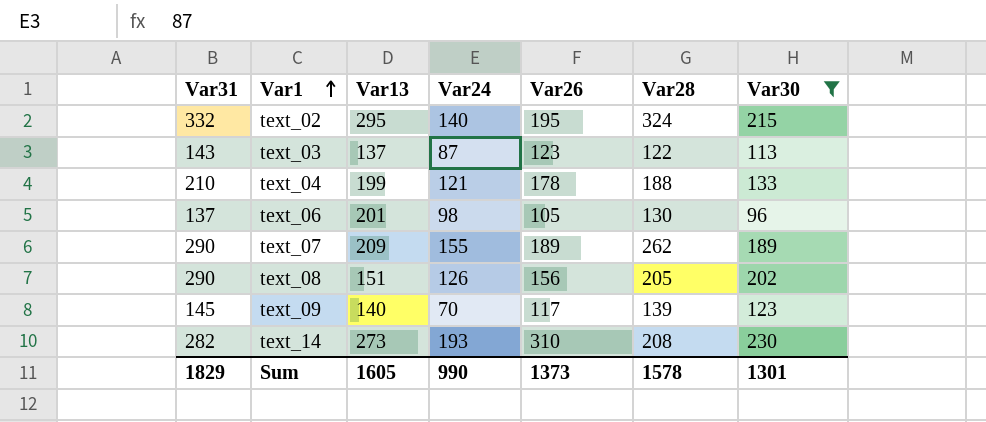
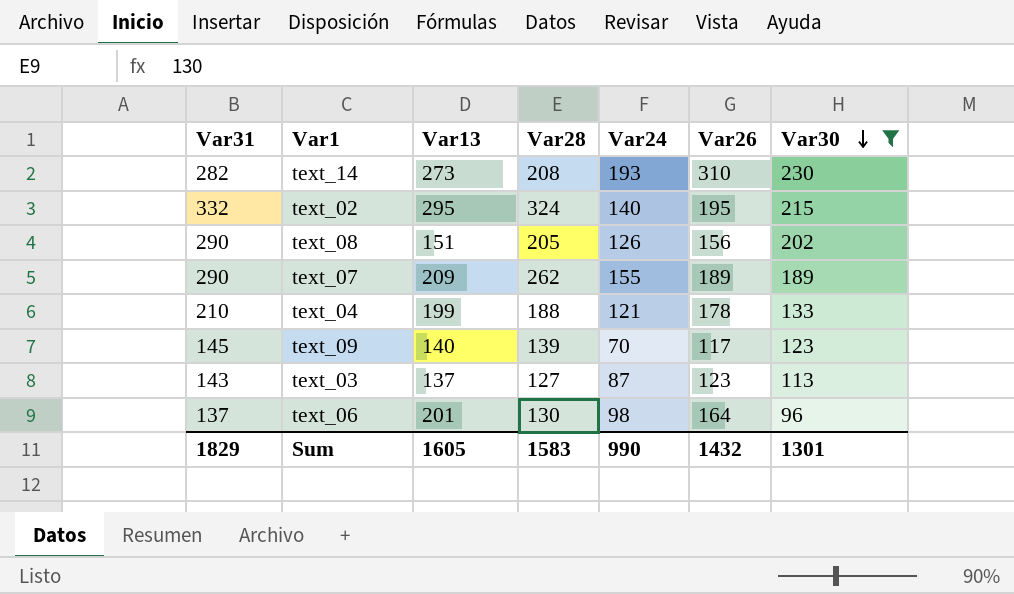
row order: Var1 ascending -> Var30 descending
column Var28 | position: 6 -> 4
text_03 | Var28: 122 -> 127
text_06 | Var26: 105 -> 164
Sum | Var28: 1578 -> 1583
Sum | Var26: 1373 -> 1432

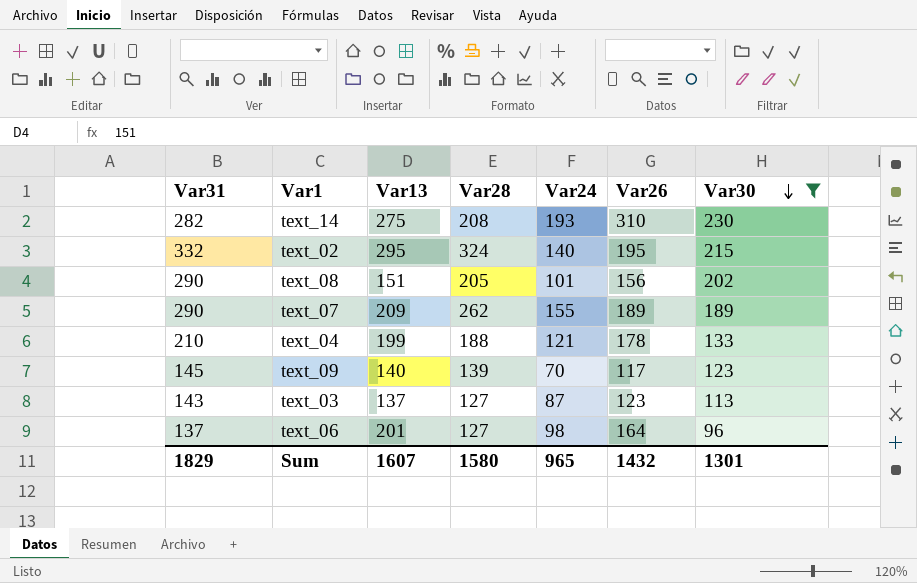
text_14 | Var13: 273 -> 275
text_08 | Var24: 126 -> 101
text_06 | Var28: 130 -> 127
Sum | Var13: 1605 -> 1607
Sum | Var28: 1583 -> 1580
Sum | Var24: 990 -> 965

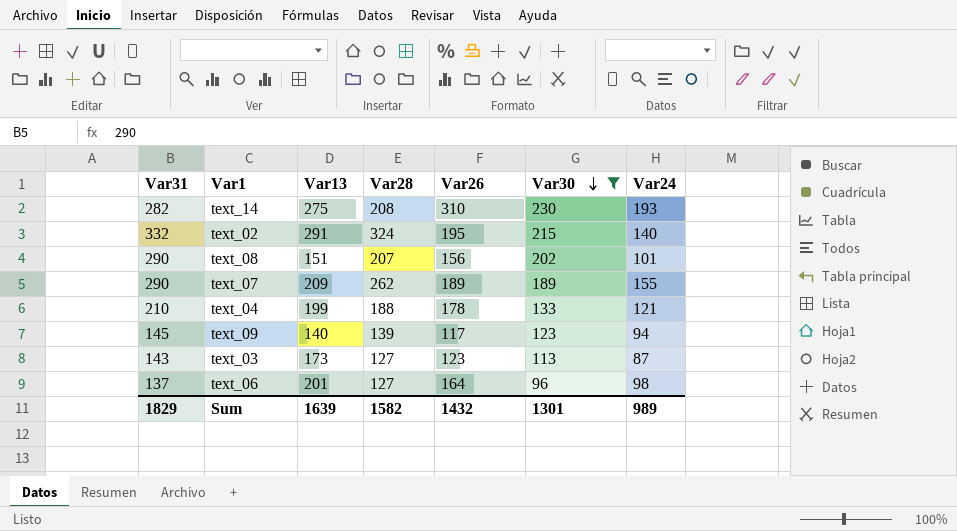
column Var24 | position: 5 -> 7
text_02 | Var13: 295 -> 291
text_08 | Var28: 205 -> 207
text_09 | Var24: 70 -> 94
text_03 | Var13: 137 -> 173
Sum | Var13: 1607 -> 1639
Sum | Var28: 1580 -> 1582
Sum | Var24: 965 -> 989

